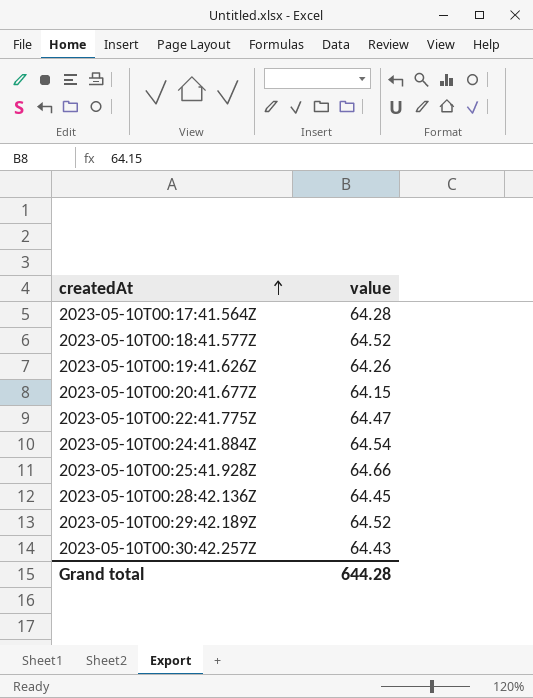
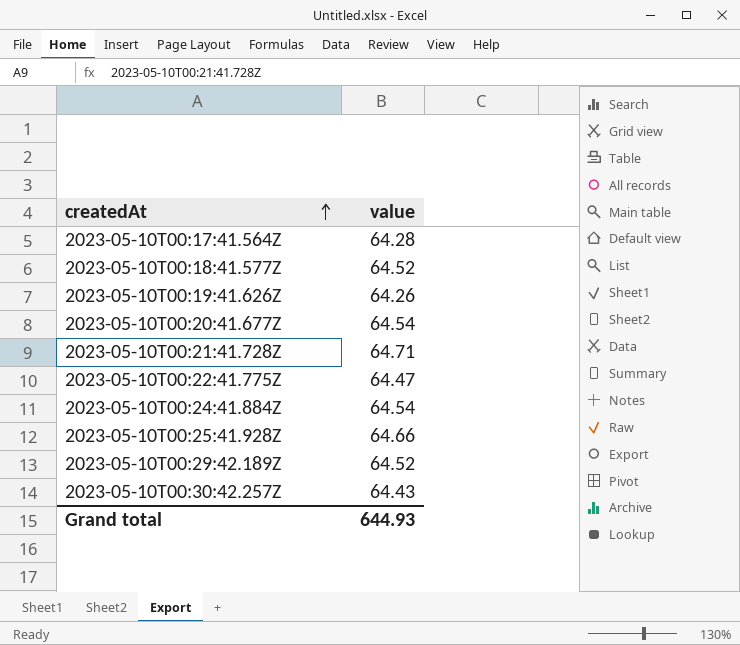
row 2023-05-10T00:28:42.136Z: 64.45 -> none
2023-05-10T00:20:41.677Z | value: 64.15 -> 64.54
row 2023-05-10T00:21:41.728Z: none -> 64.71
Grand total | value: 644.28 -> 644.93

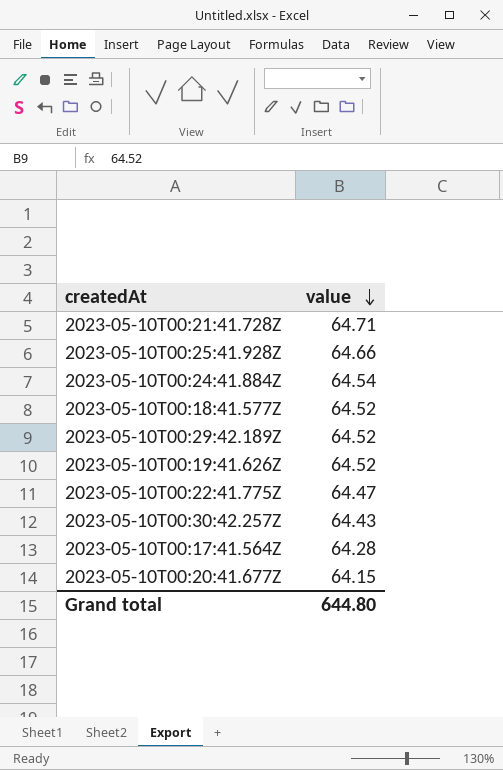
row order: createdAt ascending -> value descending
2023-05-10T00:19:41.626Z | value: 64.26 -> 64.52
2023-05-10T00:20:41.677Z | value: 64.54 -> 64.15
Grand total | value: 644.93 -> 644.80

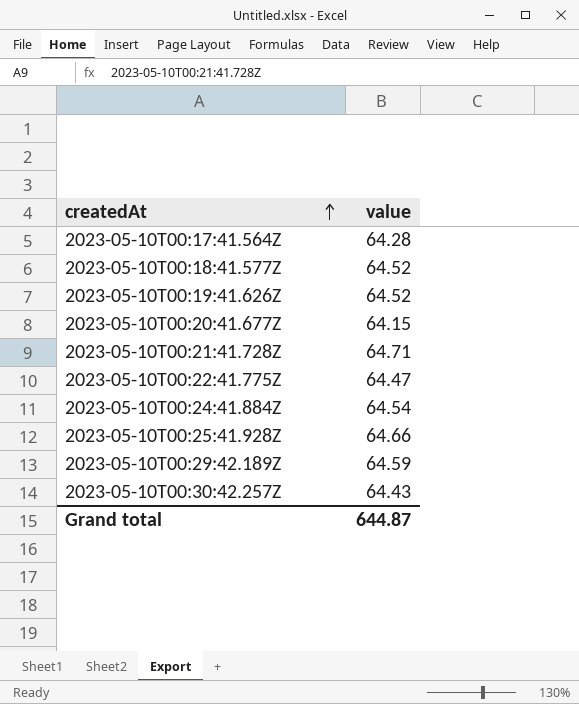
row order: value descending -> createdAt ascending
2023-05-10T00:29:42.189Z | value: 64.52 -> 64.59
Grand total | value: 644.80 -> 644.87

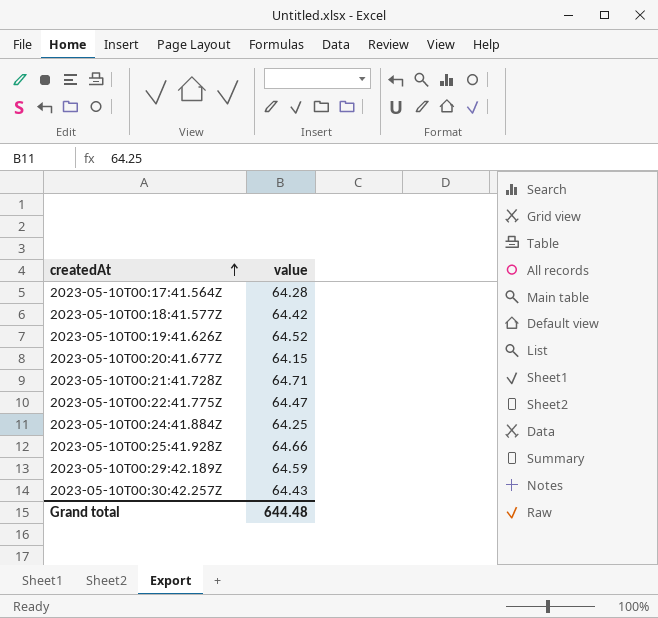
2023-05-10T00:18:41.577Z | value: 64.52 -> 64.42
2023-05-10T00:24:41.884Z | value: 64.54 -> 64.25
Grand total | value: 644.87 -> 644.48

